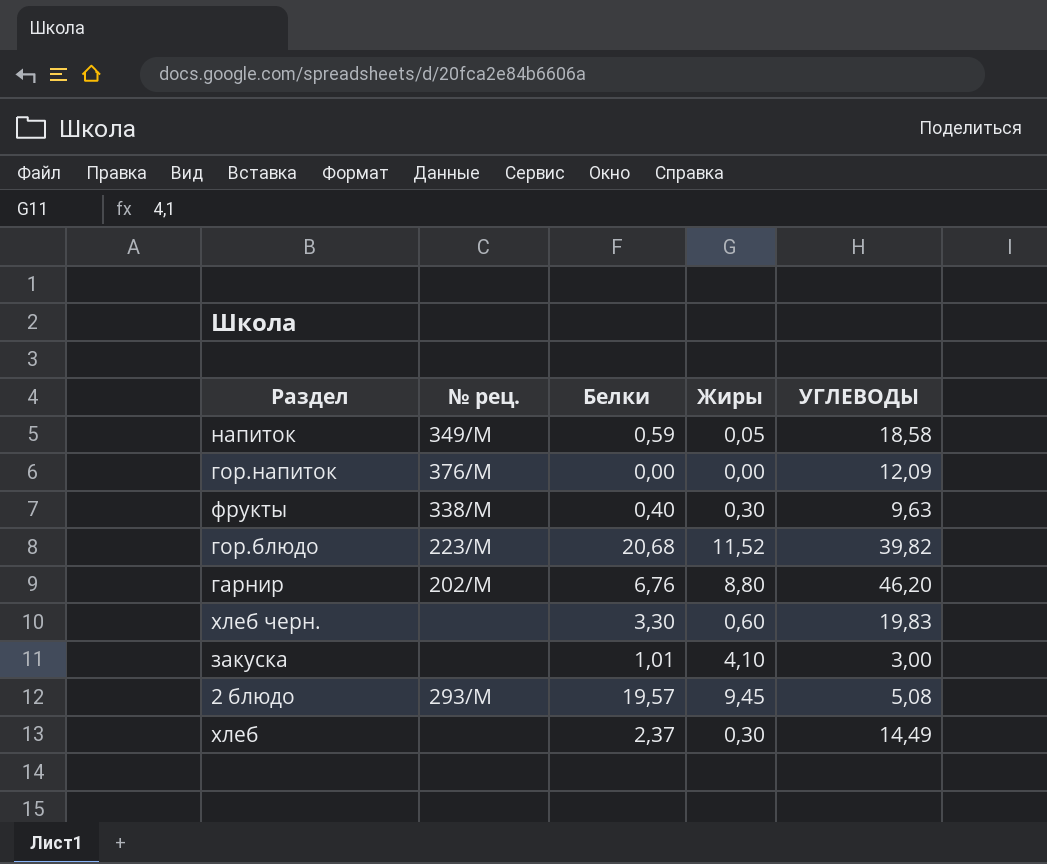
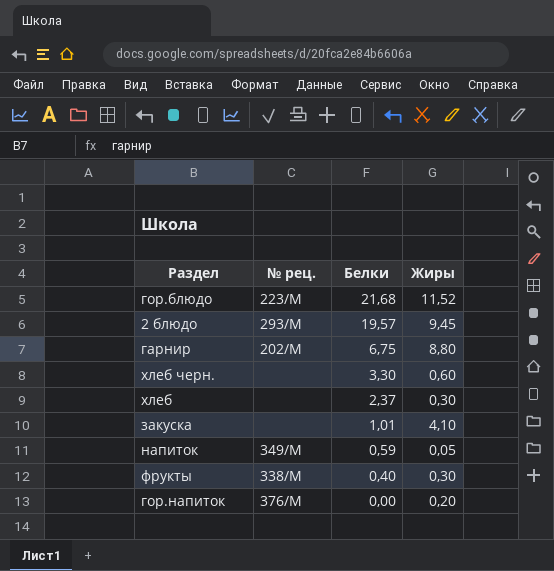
row order: none -> Белки descending
column УГЛЕВОДЫ | position: 5 -> none
гор.блюдо | Белки: 20,68 -> 21,68
гарнир | Белки: 6,76 -> 6,75
гор.напиток | Жиры: 0,00 -> 0,20

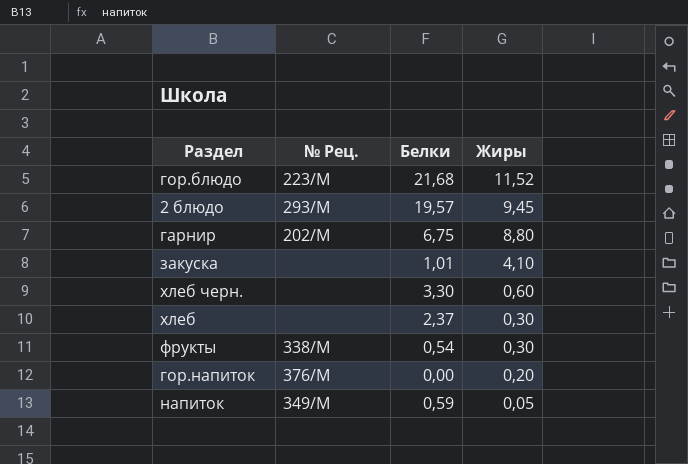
row order: Белки descending -> Жиры descending
column name: № рец. -> № Рец.
фрукты | Белки: 0,40 -> 0,54

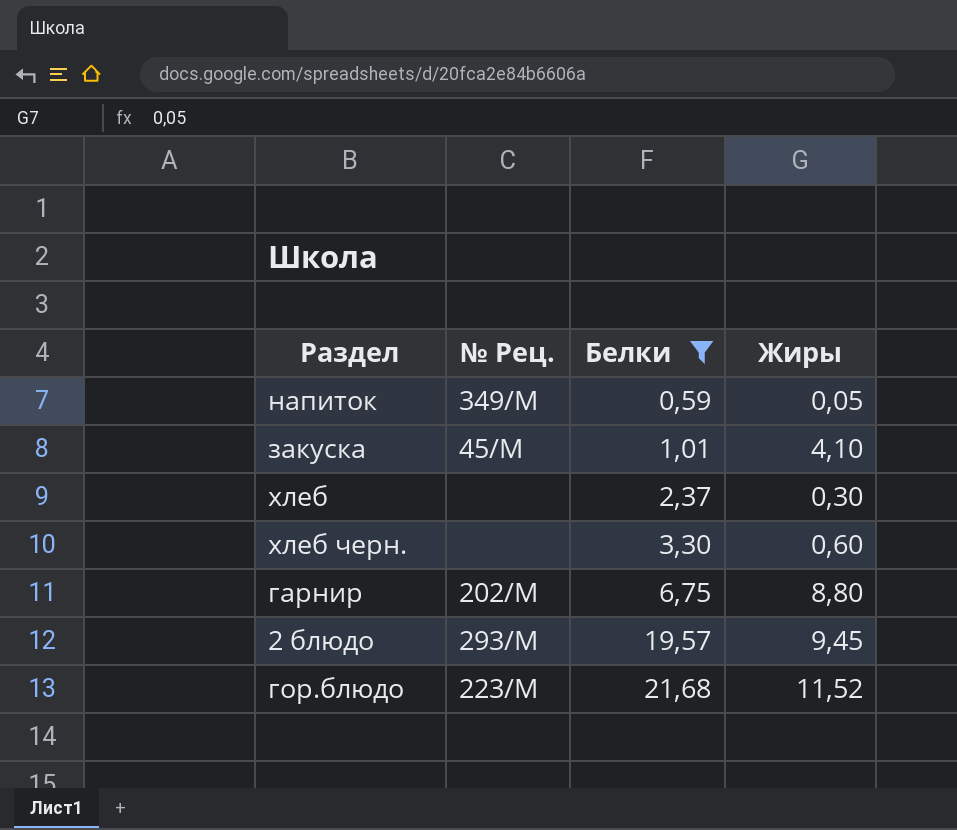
filter: none -> Белки >= 0,59
row order: Жиры descending -> Белки ascending
закуска | № Рец.: none -> 45/М

